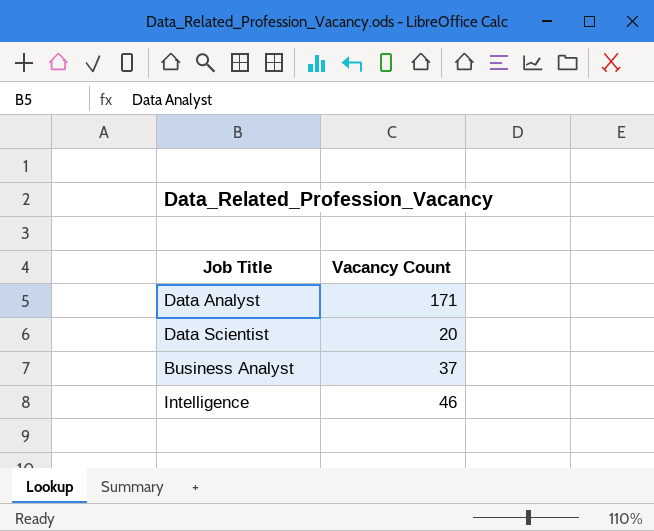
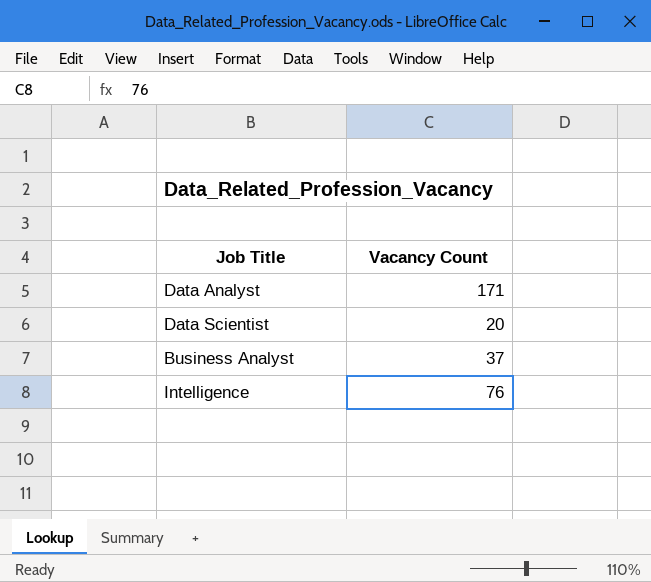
Intelligence | Vacancy Count: 46 -> 76

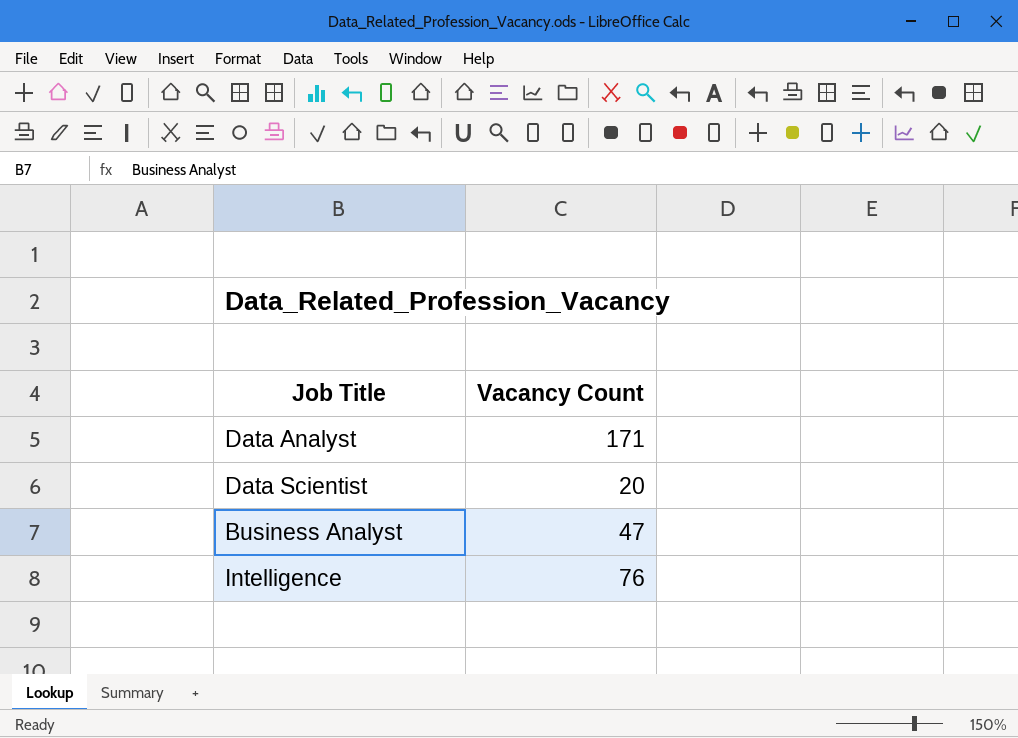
Business Analyst | Vacancy Count: 37 -> 47

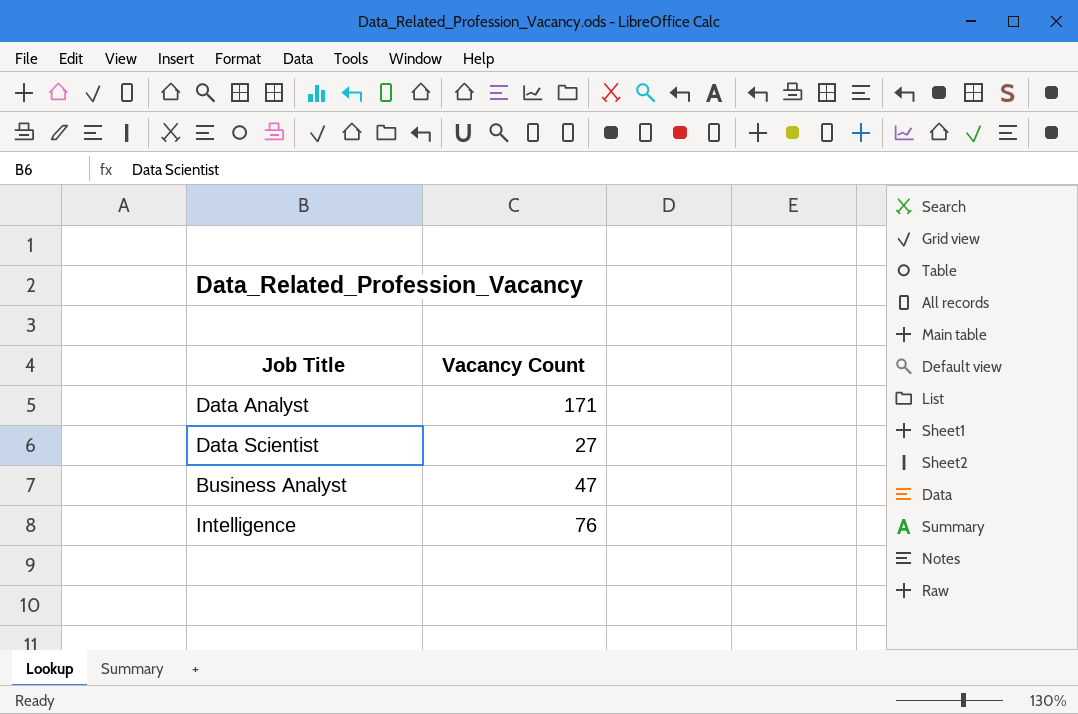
Data Scientist | Vacancy Count: 20 -> 27

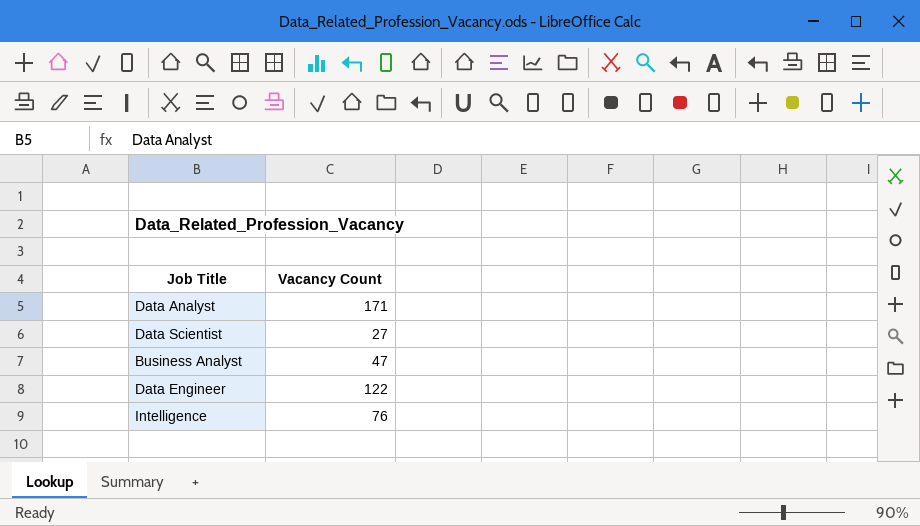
row Data Engineer: none -> 122

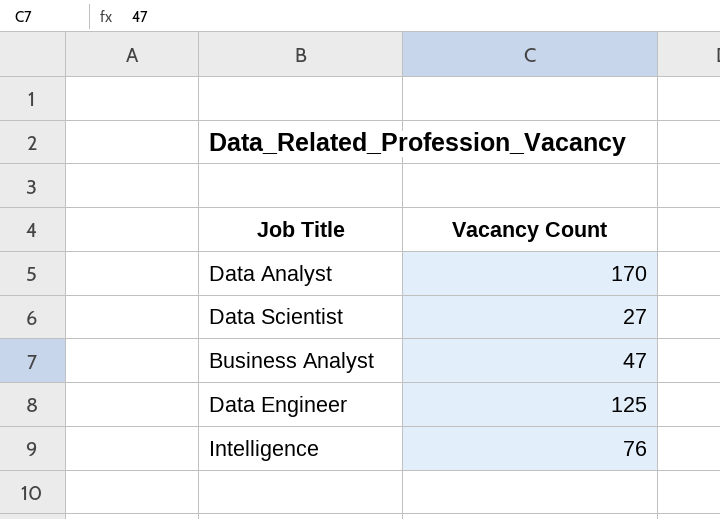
Data Analyst | Vacancy Count: 171 -> 170
Data Engineer | Vacancy Count: 122 -> 125

